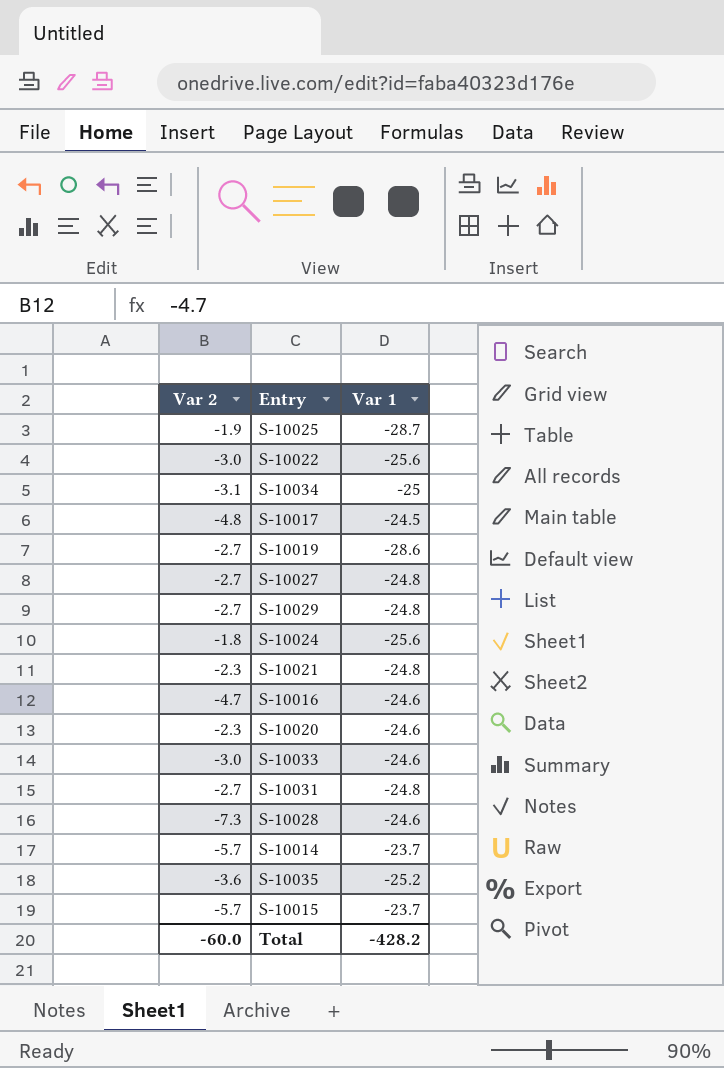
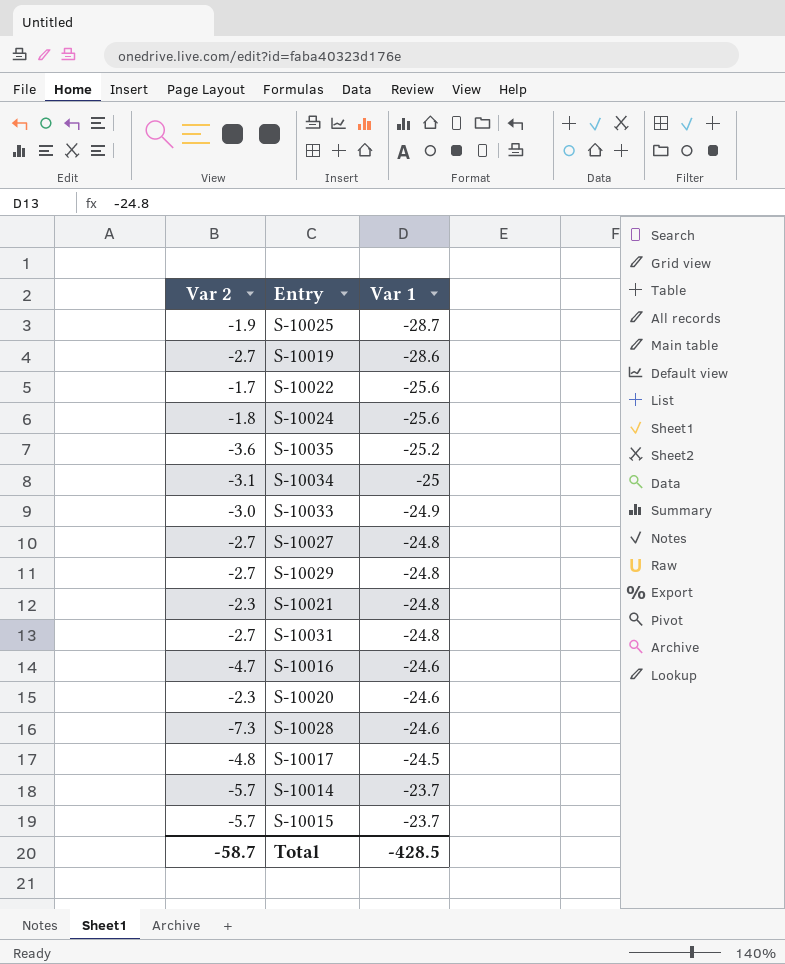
row order: none -> Var 1 ascending
S-10022 | Var 2: -3.0 -> -1.7
S-10033 | Var 1: -24.6 -> -24.9
Total | Var 2: -60.0 -> -58.7
Total | Var 1: -428.2 -> -428.5

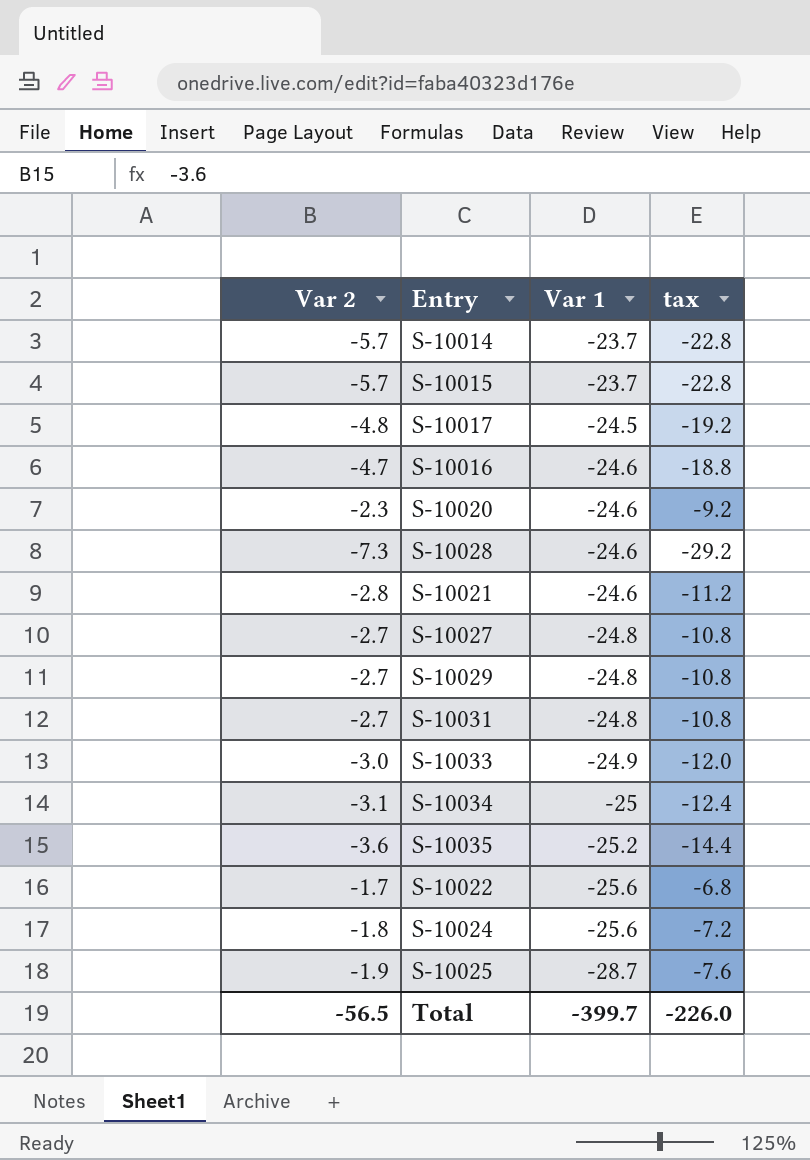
row order: Var 1 ascending -> Var 1 descending
column tax | formula: none -> [Var 2] * 4
row S-10019: -2.7 | -28.6 -> none
S-10021 | Var 2: -2.3 -> -2.8
S-10021 | Var 1: -24.8 -> -24.6
Total | Var 2: -58.7 -> -56.5
Total | Var 1: -428.5 -> -399.7

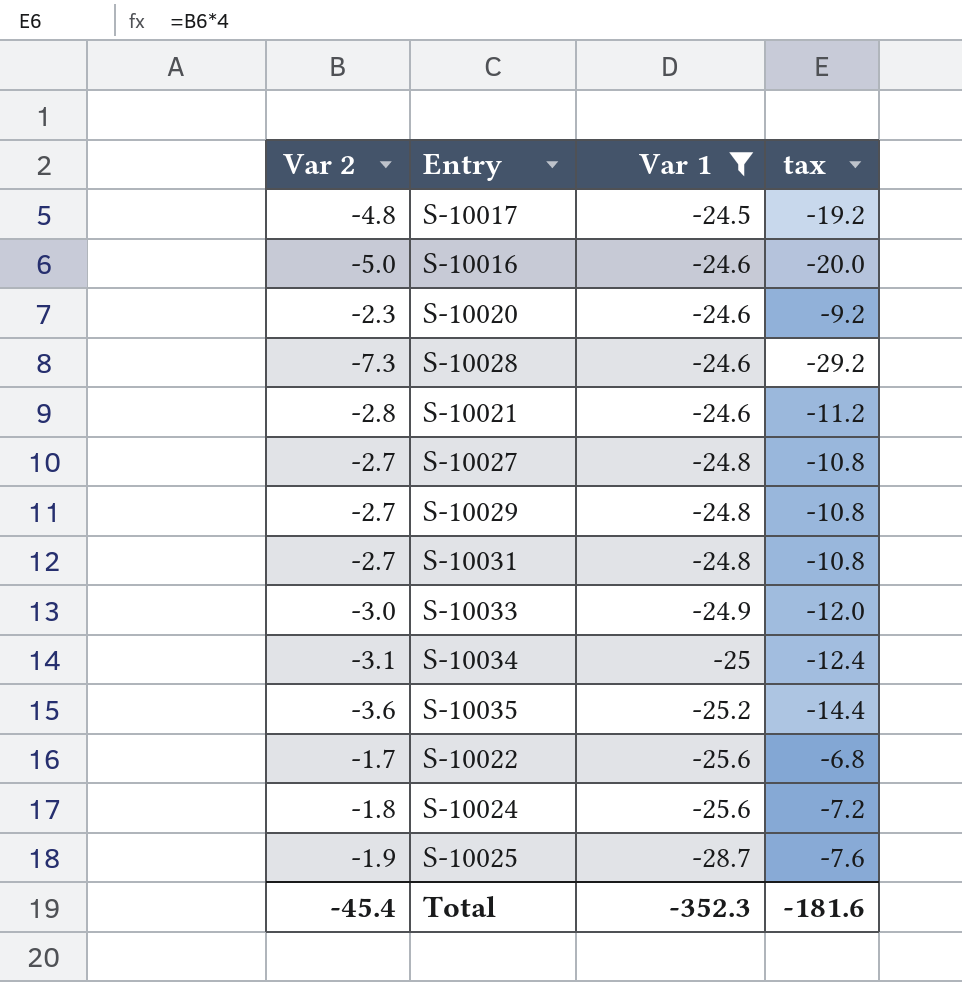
filter: none -> Var 1 != -23.7
S-10016 | Var 2: -4.7 -> -5.0
S-10016 | tax: -18.8 -> -20.0
Total | Var 2: -56.5 -> -45.4
Total | Var 1: -399.7 -> -352.3
Total | tax: -226.0 -> -181.6

